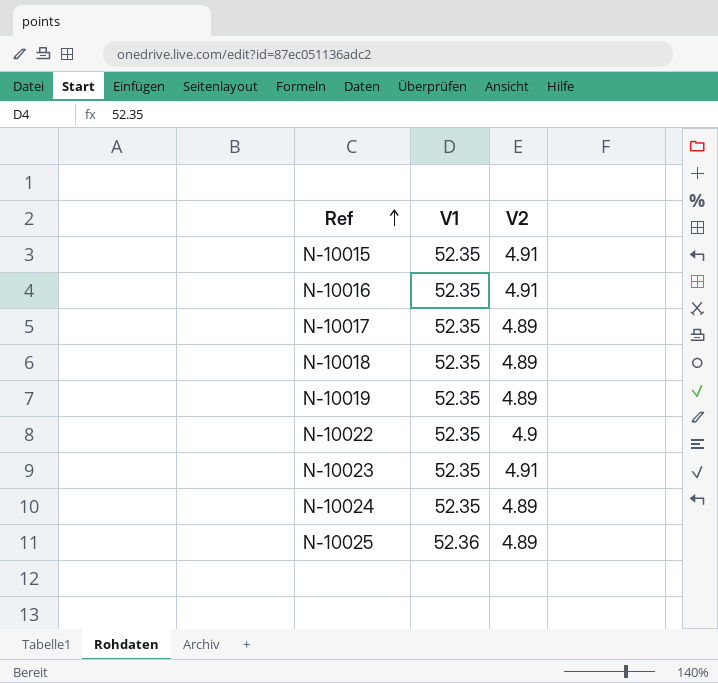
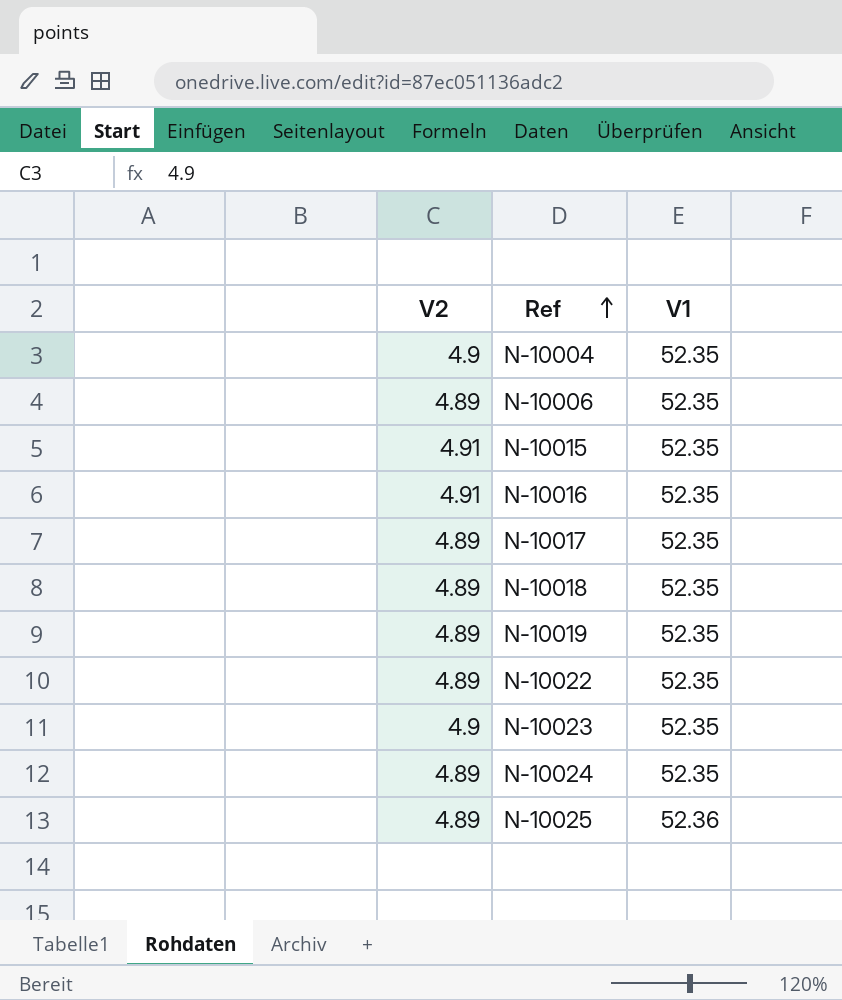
column V2 | position: 3 -> 1
row N-10004: none -> 4.9 | 52.35
row N-10006: none -> 4.89 | 52.35
N-10022 | V2: 4.9 -> 4.89
N-10023 | V2: 4.91 -> 4.9

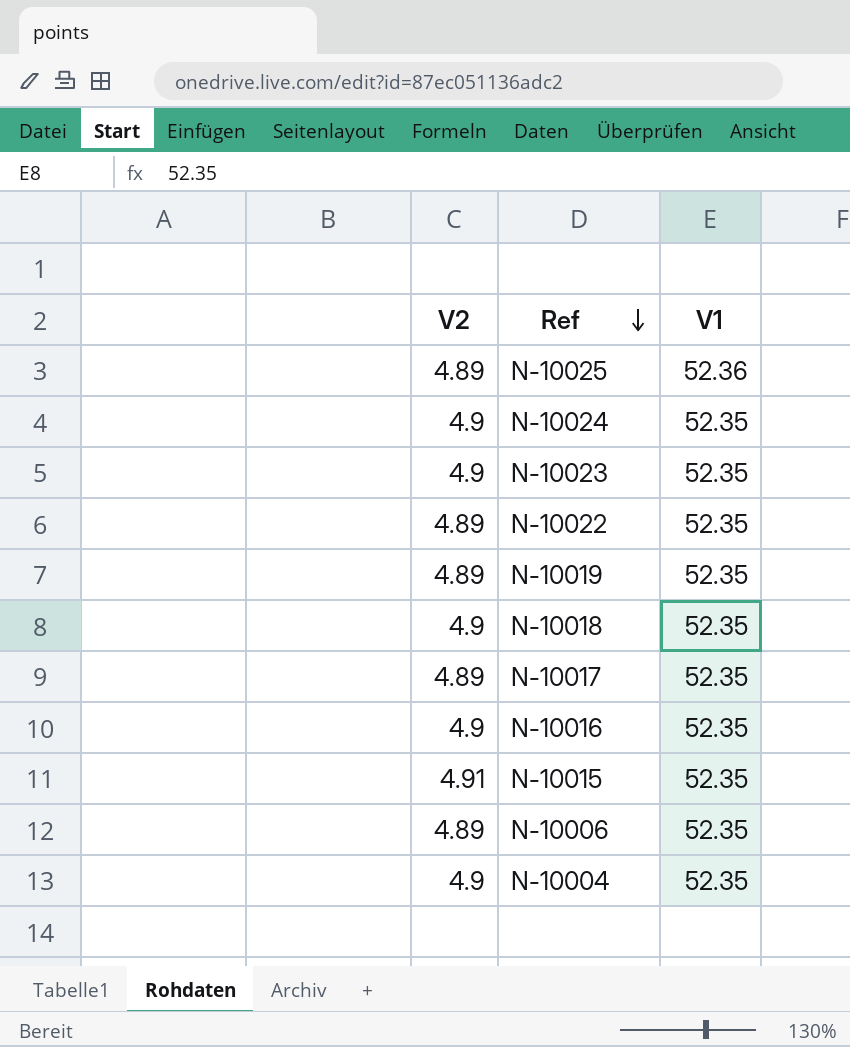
row order: Ref ascending -> Ref descending
N-10024 | V2: 4.89 -> 4.9
N-10018 | V2: 4.89 -> 4.9
N-10016 | V2: 4.91 -> 4.9

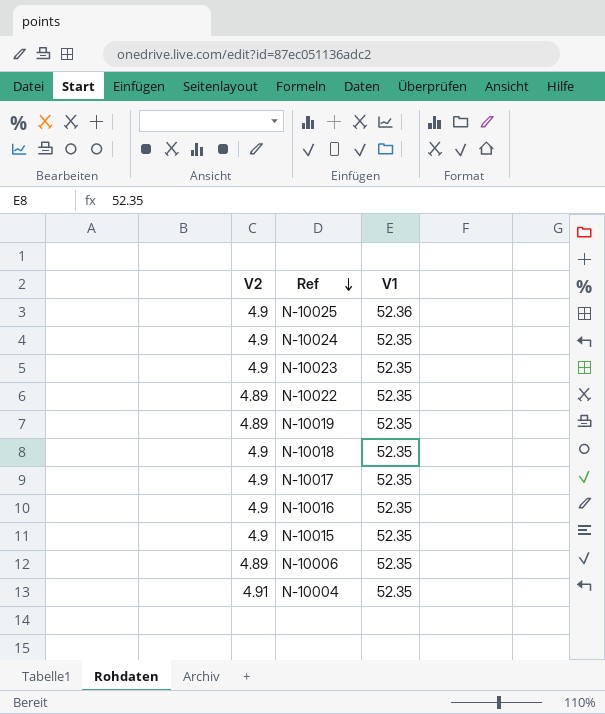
N-10025 | V2: 4.89 -> 4.9
N-10017 | V2: 4.89 -> 4.9
N-10015 | V2: 4.91 -> 4.9
N-10004 | V2: 4.9 -> 4.91

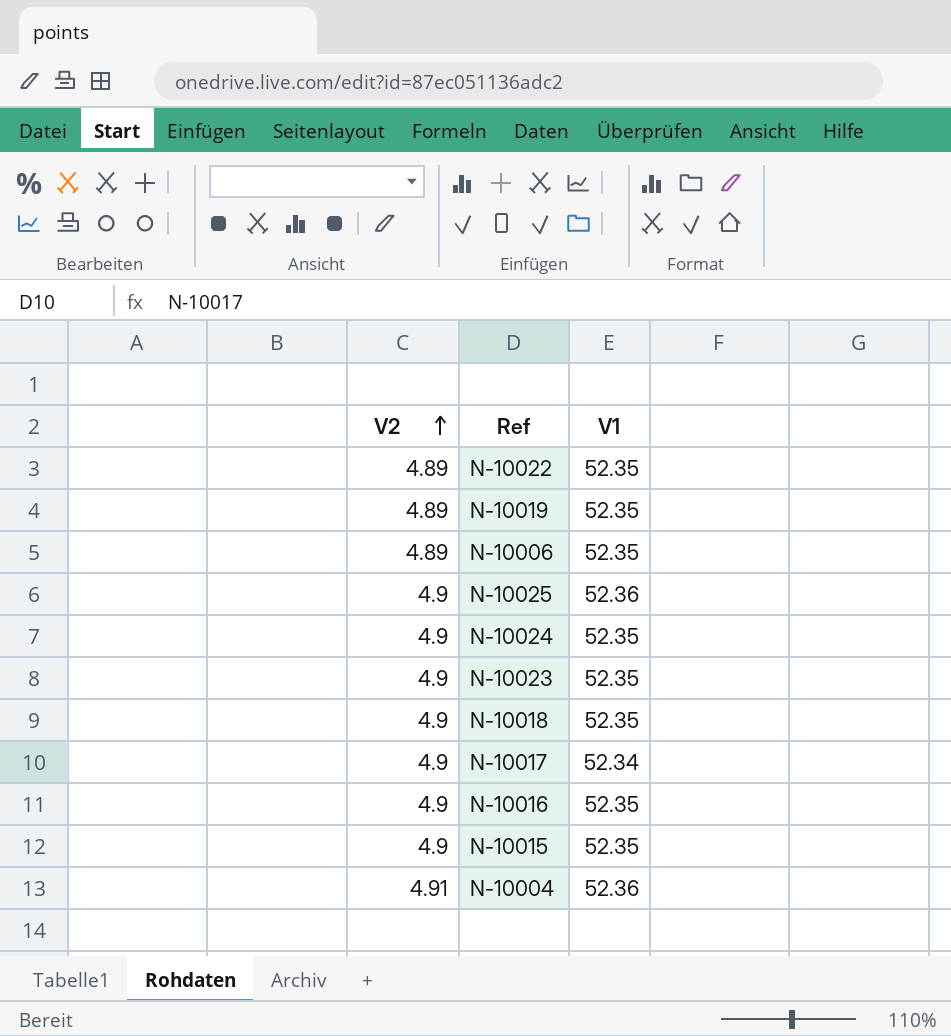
row order: Ref descending -> V2 ascending
N-10017 | V1: 52.35 -> 52.34
N-10004 | V1: 52.35 -> 52.36

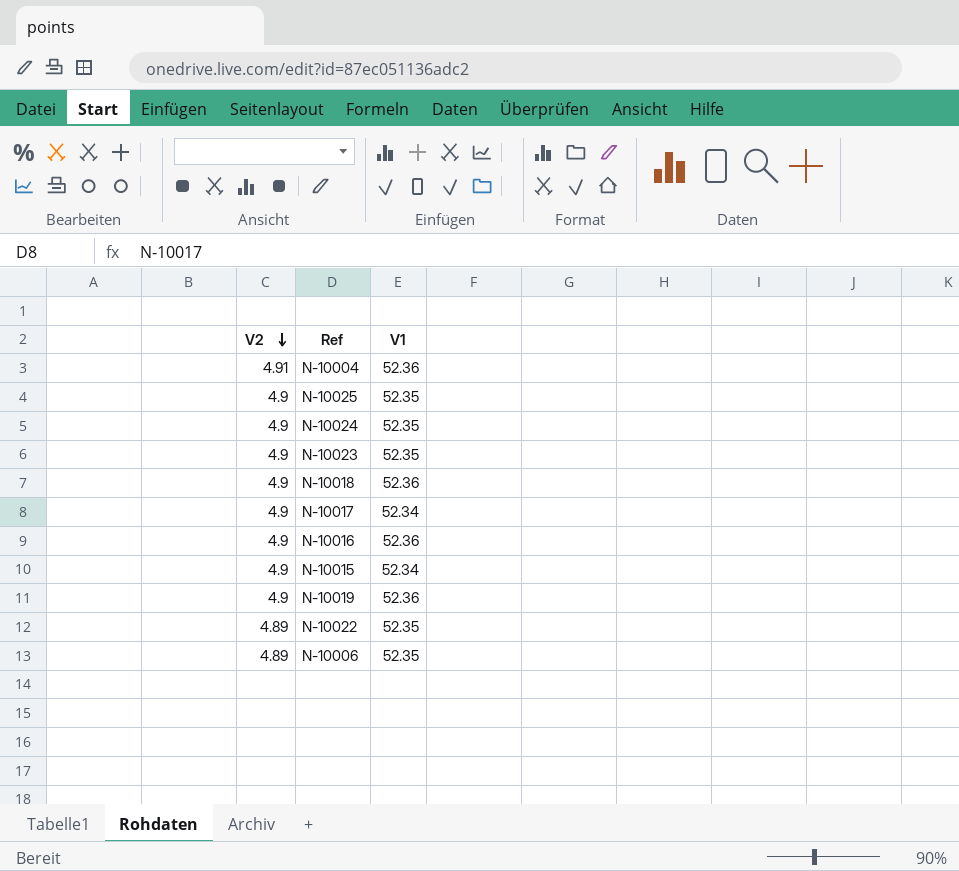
row order: V2 ascending -> V2 descending
N-10025 | V1: 52.36 -> 52.35
N-10018 | V1: 52.35 -> 52.36
N-10016 | V1: 52.35 -> 52.36
N-10015 | V1: 52.35 -> 52.34
N-10019 | V2: 4.89 -> 4.9
N-10019 | V1: 52.35 -> 52.36

